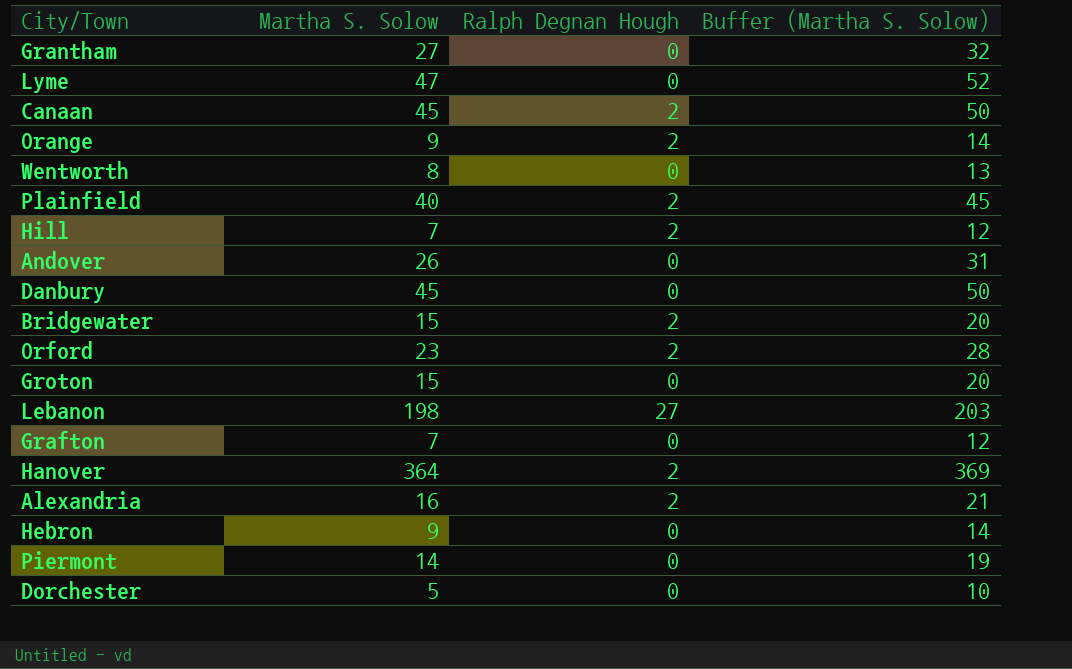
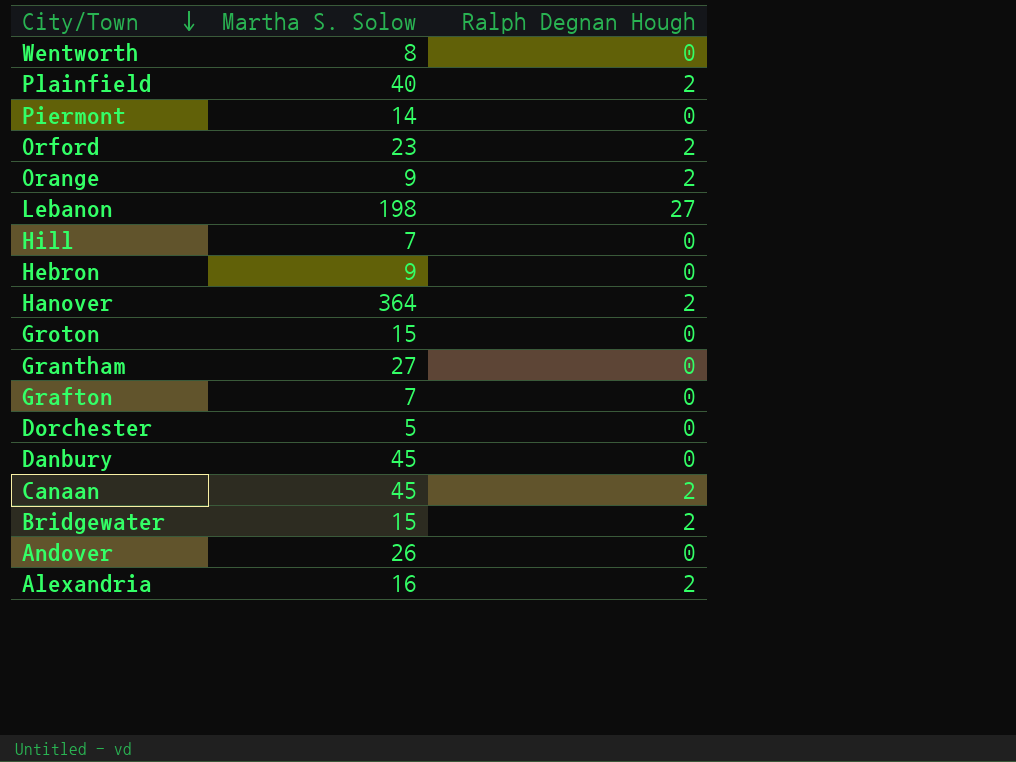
row order: none -> City/Town descending
column Buffer (Martha S. Solow) | formula: [Martha S. Solow] + 5 -> none
row Lyme: 47 | 0 | 52 -> none
Hill | Ralph Degnan Hough: 2 -> 0

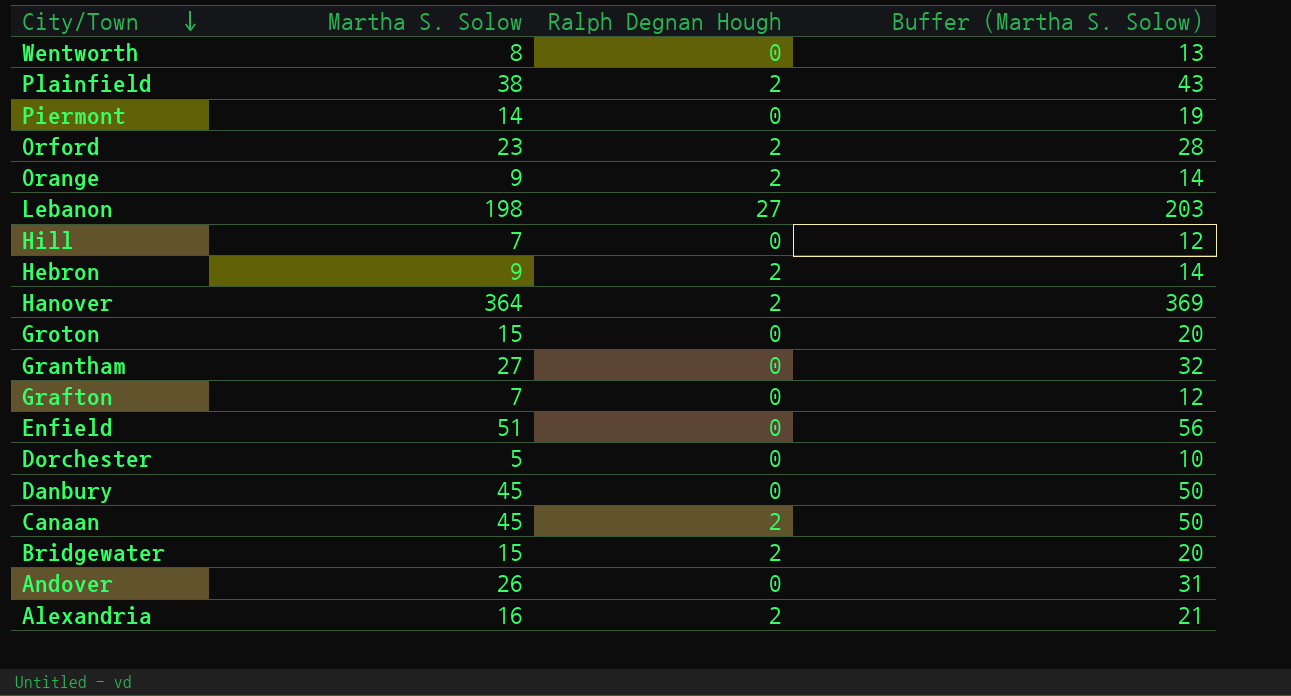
column Buffer (Martha S. Solow) | formula: none -> [Martha S. Solow] + 5
Plainfield | Martha S. Solow: 40 -> 38
Hebron | Ralph Degnan Hough: 0 -> 2
row Enfield: none -> 51 | 0 | 56

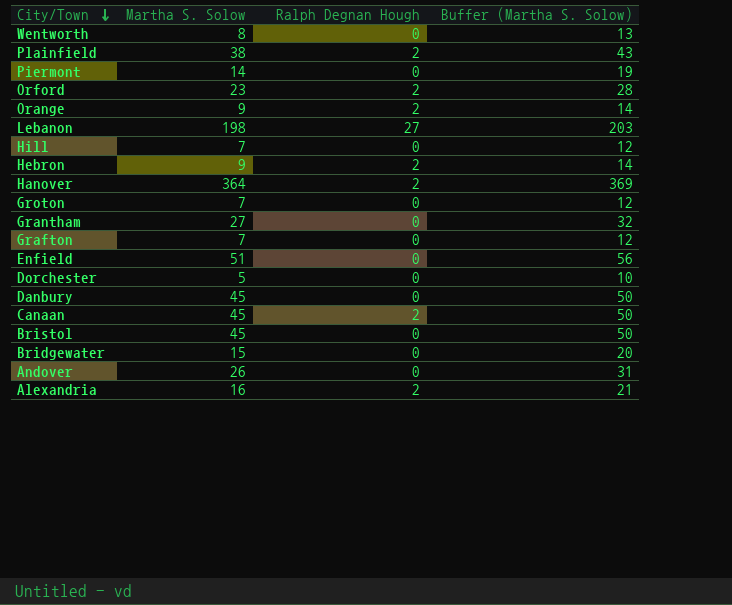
Groton | Martha S. Solow: 15 -> 7
Groton | Buffer (Martha S. Solow): 20 -> 12
row Bristol: none -> 45 | 0 | 50
Bridgewater | Ralph Degnan Hough: 2 -> 0

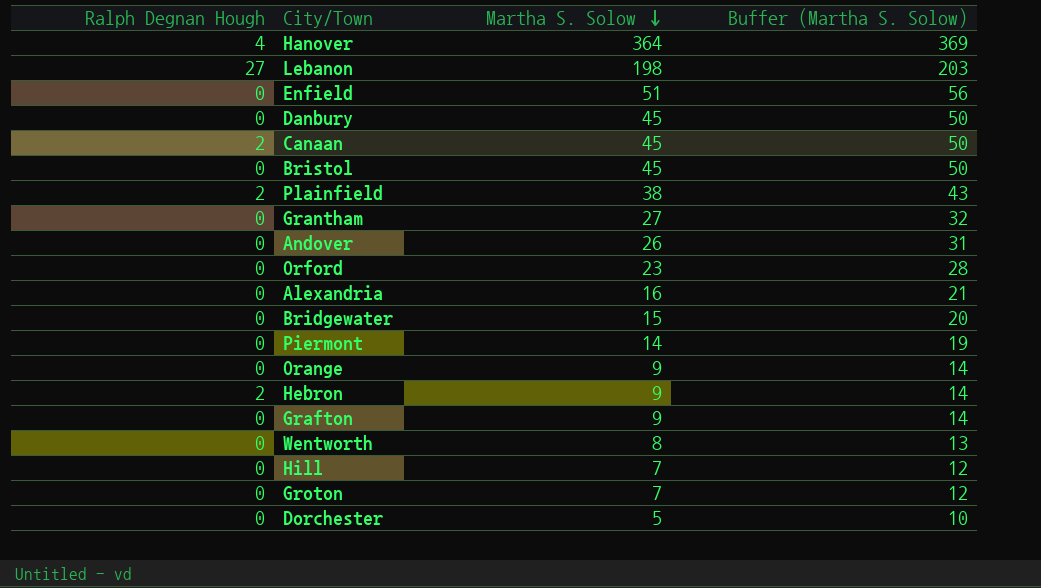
row order: City/Town descending -> Martha S. Solow descending
column Ralph Degnan Hough | position: 3 -> 1
Hanover | Ralph Degnan Hough: 2 -> 4
Orford | Ralph Degnan Hough: 2 -> 0
Alexandria | Ralph Degnan Hough: 2 -> 0
Orange | Ralph Degnan Hough: 2 -> 0
Grafton | Martha S. Solow: 7 -> 9
Grafton | Buffer (Martha S. Solow): 12 -> 14

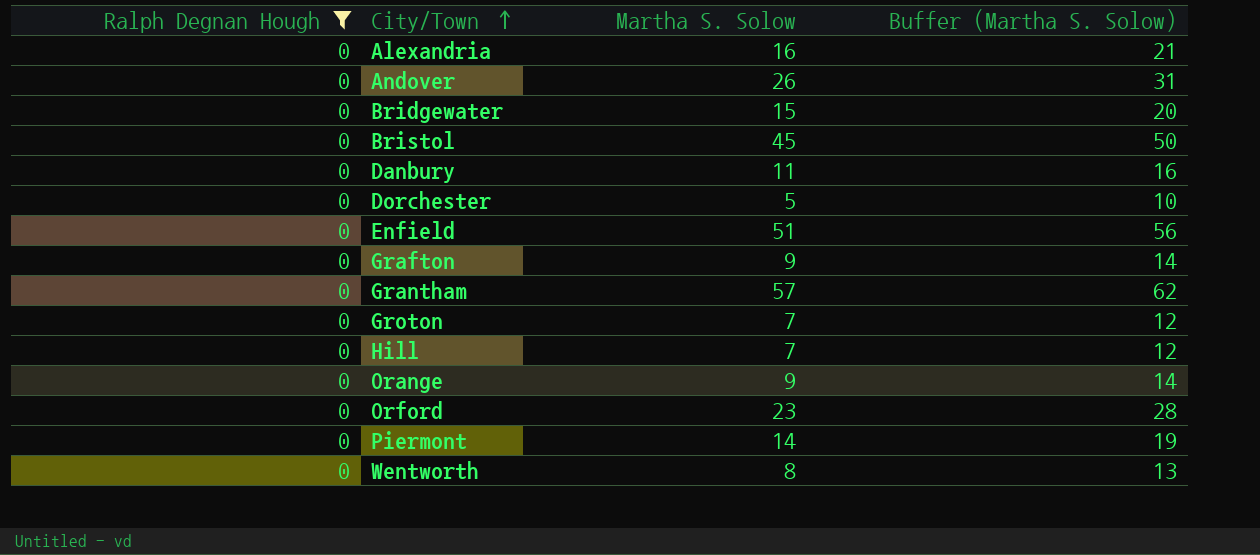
filter: none -> Ralph Degnan Hough = 0
row order: Martha S. Solow descending -> City/Town ascending
Danbury | Martha S. Solow: 45 -> 11
Danbury | Buffer (Martha S. Solow): 50 -> 16
Grantham | Martha S. Solow: 27 -> 57
Grantham | Buffer (Martha S. Solow): 32 -> 62

